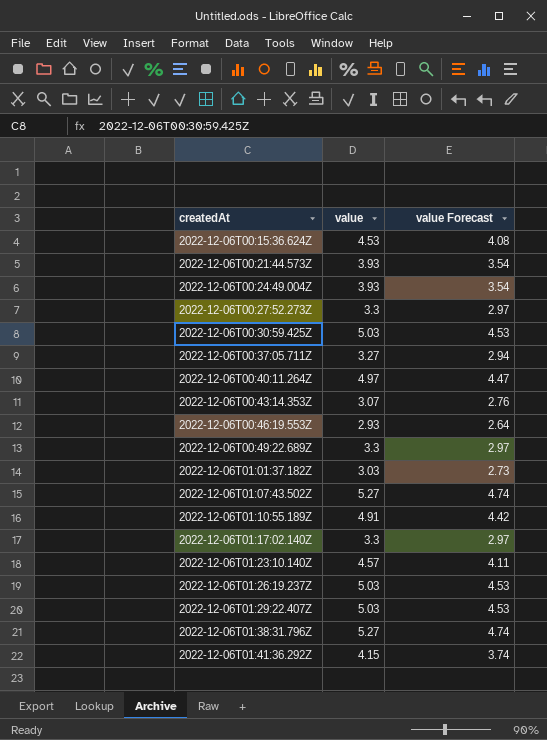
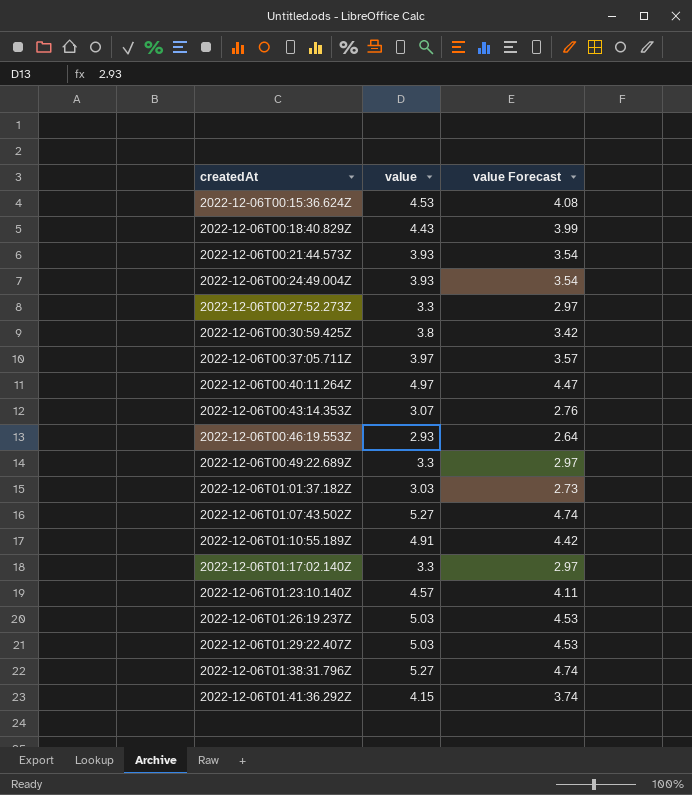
row 2022-12-06T00:18:40.829Z: none -> 4.43 | 3.99
2022-12-06T00:30:59.425Z | value: 5.03 -> 3.8
2022-12-06T00:30:59.425Z | value Forecast: 4.53 -> 3.42
2022-12-06T00:37:05.711Z | value: 3.27 -> 3.97
2022-12-06T00:37:05.711Z | value Forecast: 2.94 -> 3.57

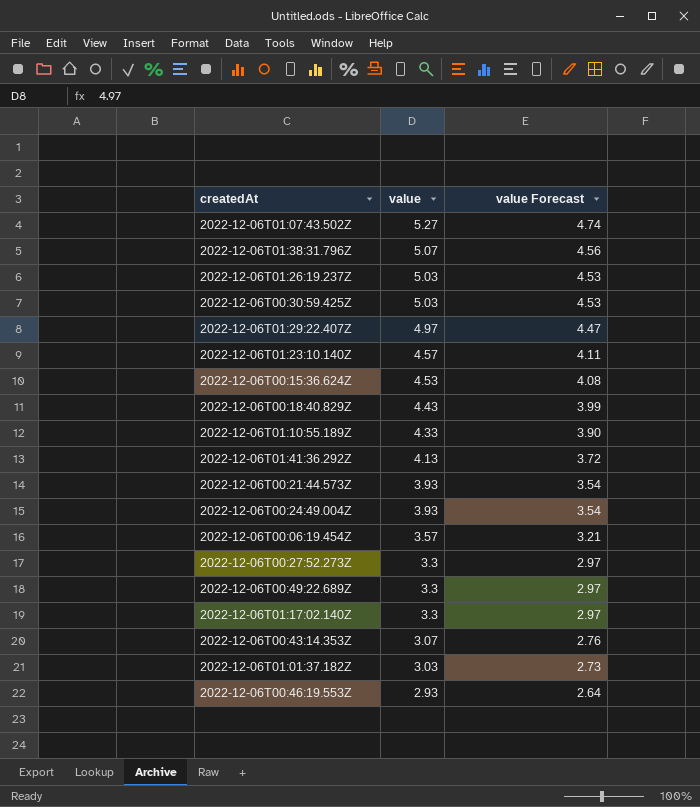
row order: createdAt ascending -> value descending
row 2022-12-06T00:37:05.711Z: 3.97 | 3.57 -> none
row 2022-12-06T00:40:11.264Z: 4.97 | 4.47 -> none
2022-12-06T01:38:31.796Z | value: 5.27 -> 5.07
2022-12-06T01:38:31.796Z | value Forecast: 4.74 -> 4.56
2022-12-06T00:30:59.425Z | value: 3.8 -> 5.03
2022-12-06T00:30:59.425Z | value Forecast: 3.42 -> 4.53
2022-12-06T01:29:22.407Z | value: 5.03 -> 4.97
2022-12-06T01:29:22.407Z | value Forecast: 4.53 -> 4.47
2022-12-06T01:10:55.189Z | value: 4.91 -> 4.33
2022-12-06T01:10:55.189Z | value Forecast: 4.42 -> 3.90
2022-12-06T01:41:36.292Z | value: 4.15 -> 4.13
2022-12-06T01:41:36.292Z | value Forecast: 3.74 -> 3.72
row 2022-12-06T00:06:19.454Z: none -> 3.57 | 3.21

